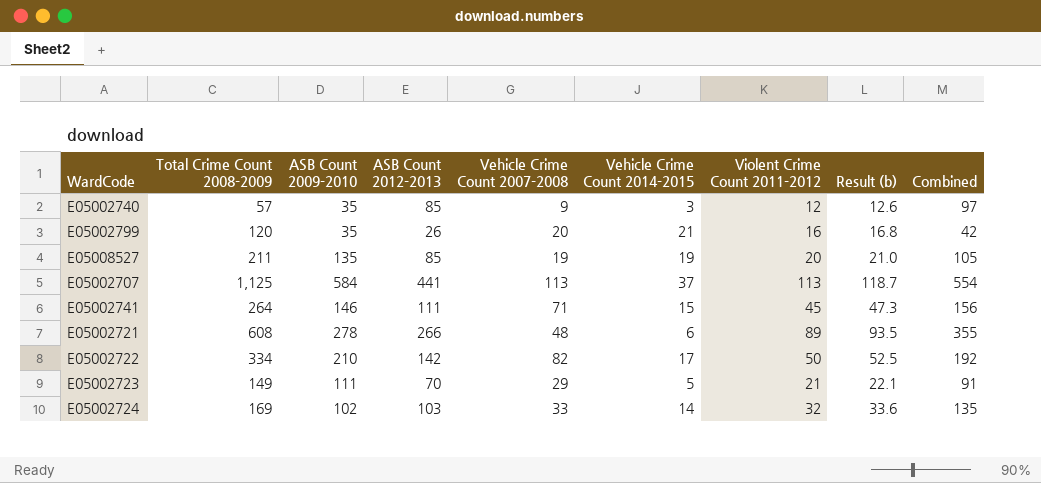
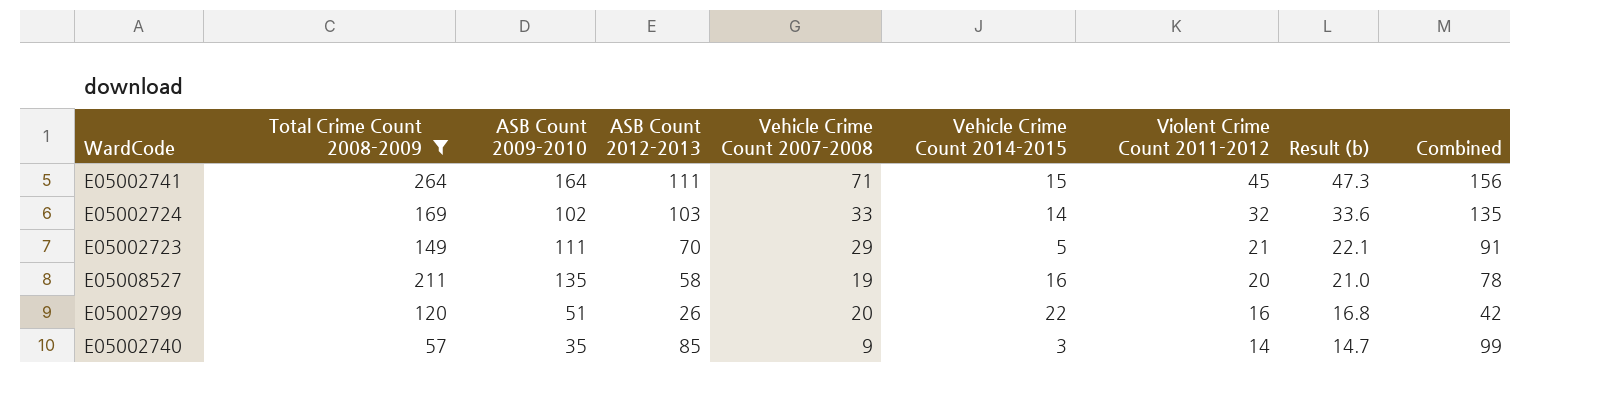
filter: none -> Total Crime Count 2008-2009 <= 264
row order: none -> Violent Crime Count 2011-2012 descending
E05002741 | ASB Count 2009-2010: 146 -> 164
E05008527 | ASB Count 2012-2013: 85 -> 58
E05008527 | Vehicle Crime Count 2014-2015: 19 -> 16
E05008527 | Combined: 105 -> 78
E05002799 | ASB Count 2009-2010: 35 -> 51
E05002799 | Vehicle Crime Count 2014-2015: 21 -> 22
E05002740 | Violent Crime Count 2011-2012: 12 -> 14
E05002740 | Result (b): 12.6 -> 14.7
E05002740 | Combined: 97 -> 99

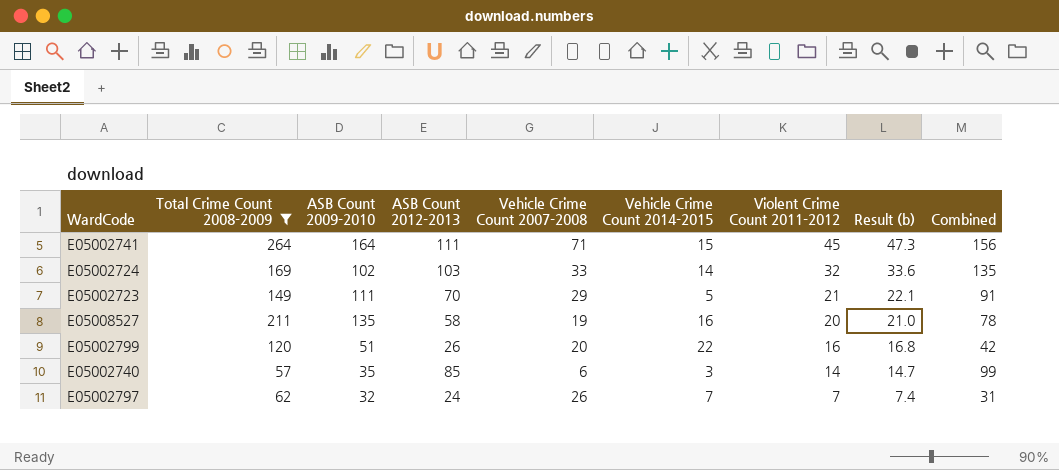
E05002740 | Vehicle Crime Count 2007-2008: 9 -> 6
row E05002797: none -> 62 | 32 | 24 | 26 | 7 | 7 | 7.4 | 31

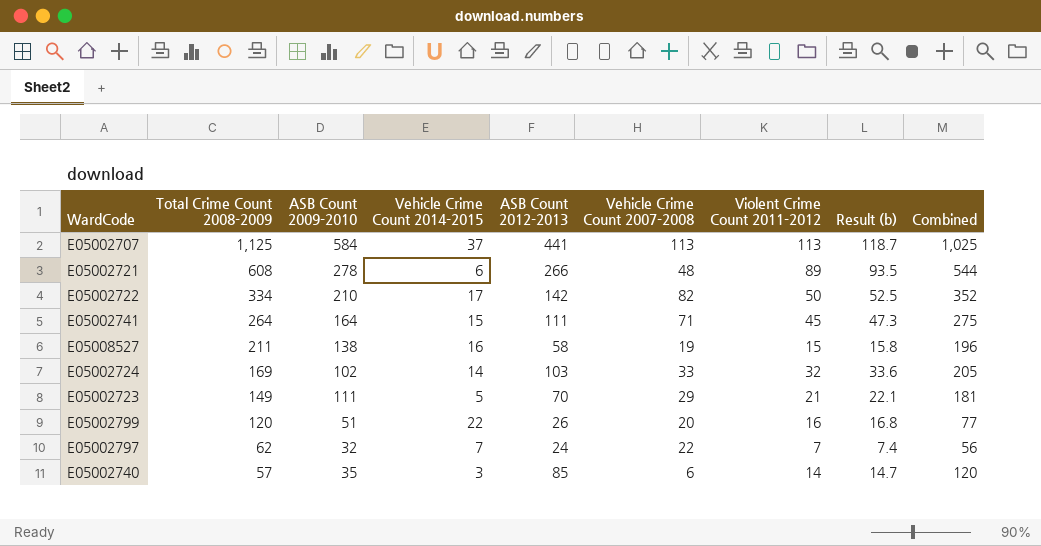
filter: Total Crime Count 2008-2009 <= 264 -> none
row order: Violent Crime Count 2011-2012 descending -> Total Crime Count 2008-2009 descending
column Vehicle Crime Count 2014-2015 | position: 6 -> 4
column Combined | formula: [ASB Count 2012-2013] + [Violent Crime Count 2011-2012] -> [ASB Count 2009-2010] + [ASB Count 2012-2013]
E05008527 | ASB Count 2009-2010: 135 -> 138
E05008527 | Violent Crime Count 2011-2012: 20 -> 15
E05008527 | Result (b): 21.0 -> 15.8
E05002797 | Vehicle Crime Count 2007-2008: 26 -> 22

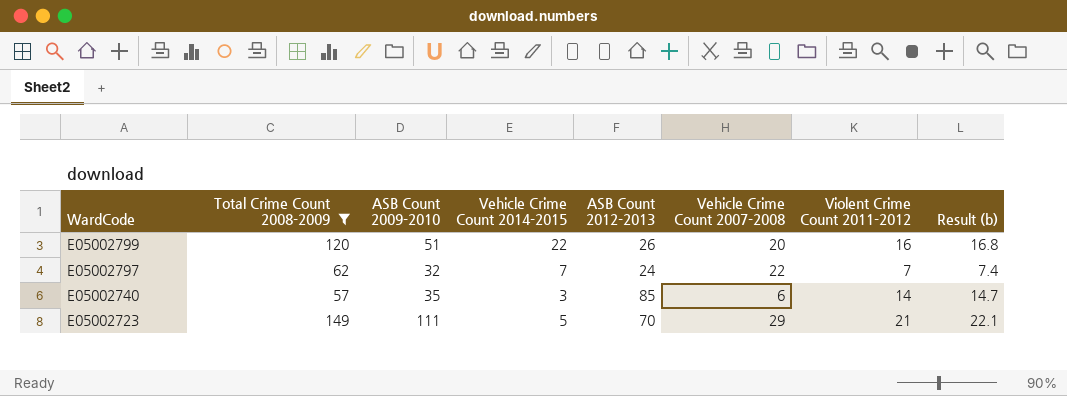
filter: none -> Total Crime Count 2008-2009 <= 149
row order: Total Crime Count 2008-2009 descending -> WardCode descending
column Combined | formula: [ASB Count 2009-2010] + [ASB Count 2012-2013] -> none

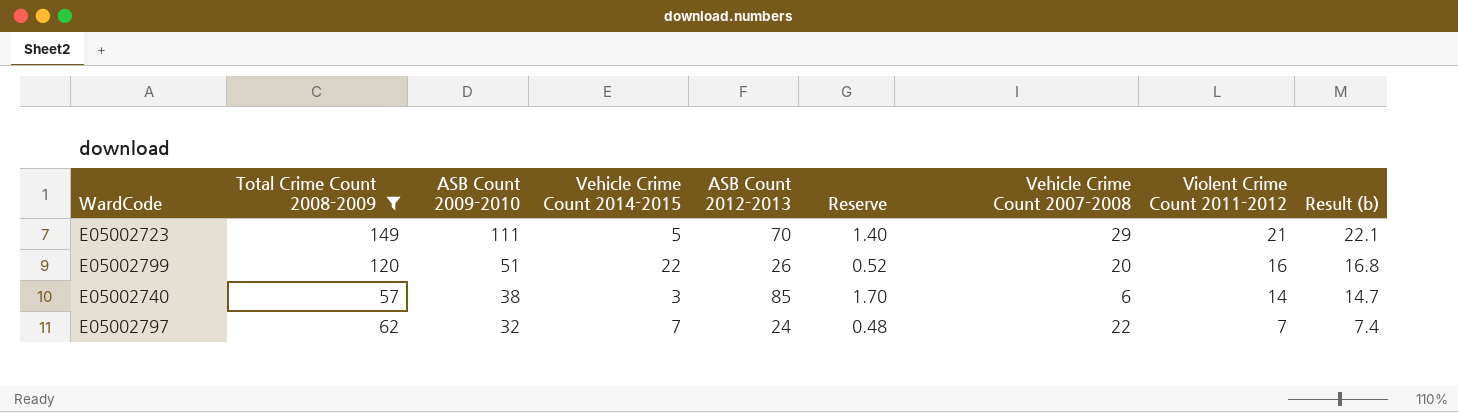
row order: WardCode descending -> ASB Count 2009-2010 descending
column Reserve | formula: none -> [ASB Count 2012-2013] * 0.02
E05002740 | ASB Count 2009-2010: 35 -> 38

